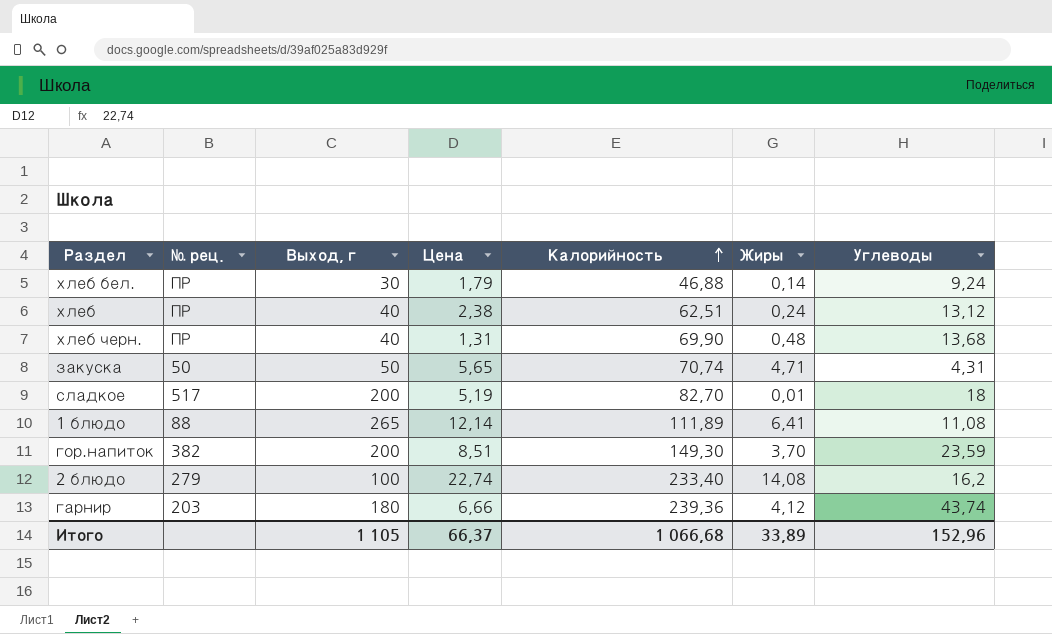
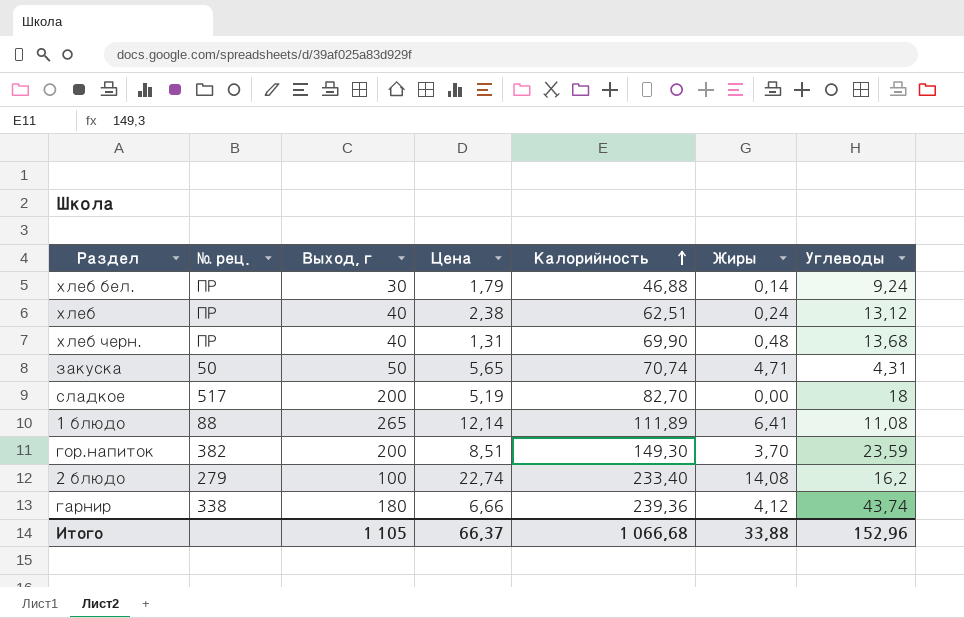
сладкое | Жиры: 0,01 -> 0,00
гарнир | № рец.: 203 -> 338
Итого | Жиры: 33,89 -> 33,88

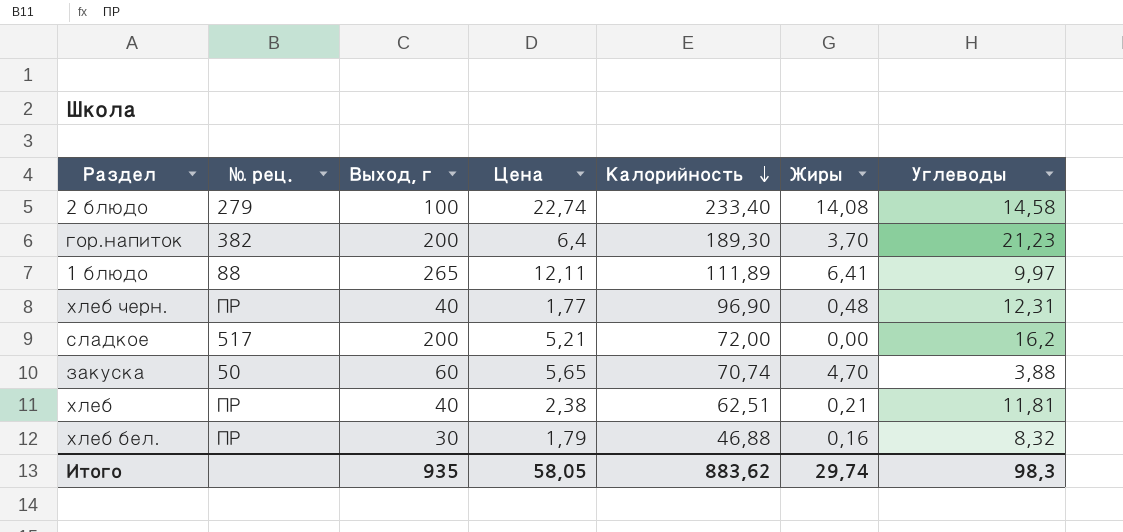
row order: Калорийность ascending -> Калорийность descending
row гарнир: 338 | 180 | 6,66 | 239,36 | 4,12 | 43,74 -> none
2 блюдо | Углеводы: 16,2 -> 14,58
гор.напиток | Цена: 8,51 -> 6,4
гор.напиток | Калорийность: 149,30 -> 189,30
гор.напиток | Углеводы: 23,59 -> 21,23
1 блюдо | Цена: 12,14 -> 12,11
1 блюдо | Углеводы: 11,08 -> 9,97
хлеб черн. | Цена: 1,31 -> 1,77
хлеб черн. | Калорийность: 69,90 -> 96,90
хлеб черн. | Углеводы: 13,68 -> 12,31
сладкое | Цена: 5,19 -> 5,21
сладкое | Калорийность: 82,70 -> 72,00
сладкое | Углеводы: 18 -> 16,2
закуска | Выход, г: 50 -> 60
закуска | Жиры: 4,71 -> 4,70
закуска | Углеводы: 4,31 -> 3,88
хлеб | Жиры: 0,24 -> 0,21
хлеб | Углеводы: 13,12 -> 11,81
хлеб бел. | Жиры: 0,14 -> 0,16
хлеб бел. | Углеводы: 9,24 -> 8,32
Итого | Выход, г: 1 105 -> 935
Итого | Цена: 66,37 -> 58,05
Итого | Калорийность: 1 066,68 -> 883,62
Итого | Жиры: 33,88 -> 29,74
Итого | Углеводы: 152,96 -> 98,3

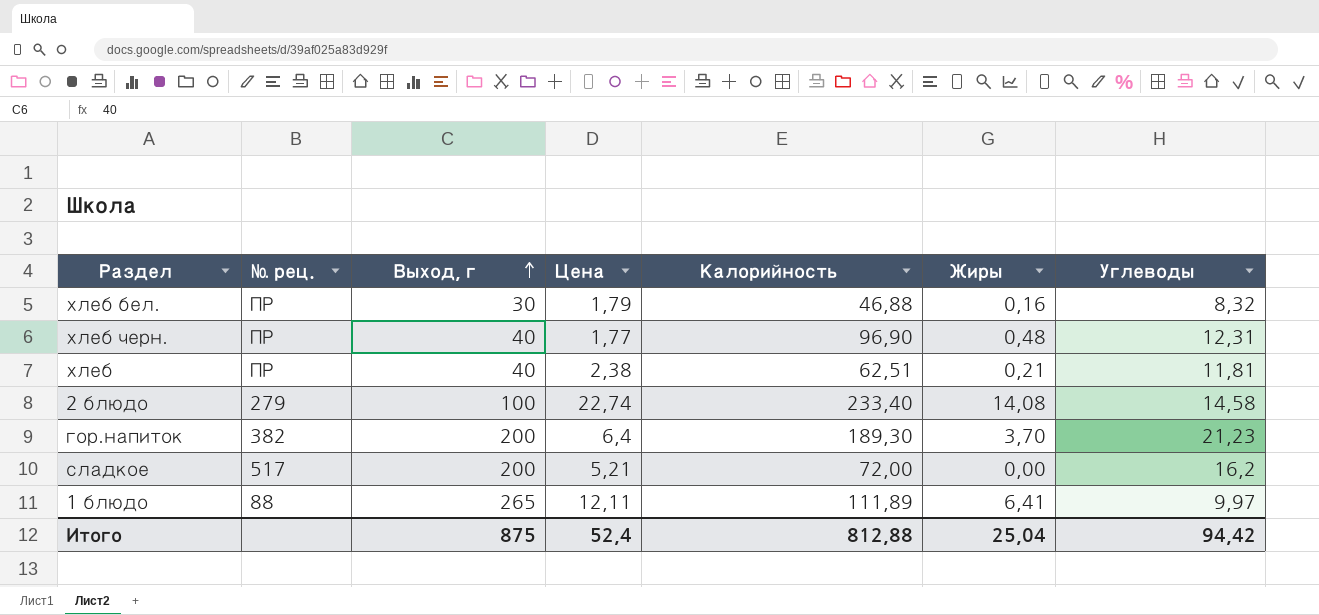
row order: Калорийность descending -> Выход, г ascending
row закуска: 50 | 60 | 5,65 | 70,74 | 4,70 | 3,88 -> none
Итого | Выход, г: 935 -> 875
Итого | Цена: 58,05 -> 52,4
Итого | Калорийность: 883,62 -> 812,88
Итого | Жиры: 29,74 -> 25,04
Итого | Углеводы: 98,3 -> 94,42

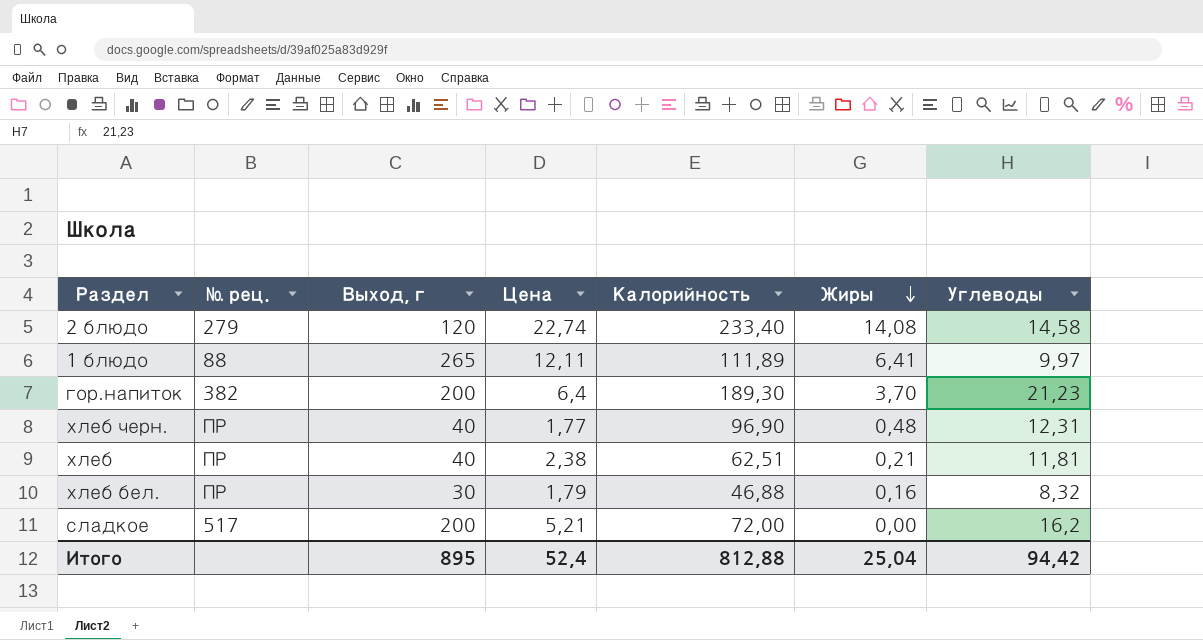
row order: Выход, г ascending -> Жиры descending
2 блюдо | Выход, г: 100 -> 120
Итого | Выход, г: 875 -> 895

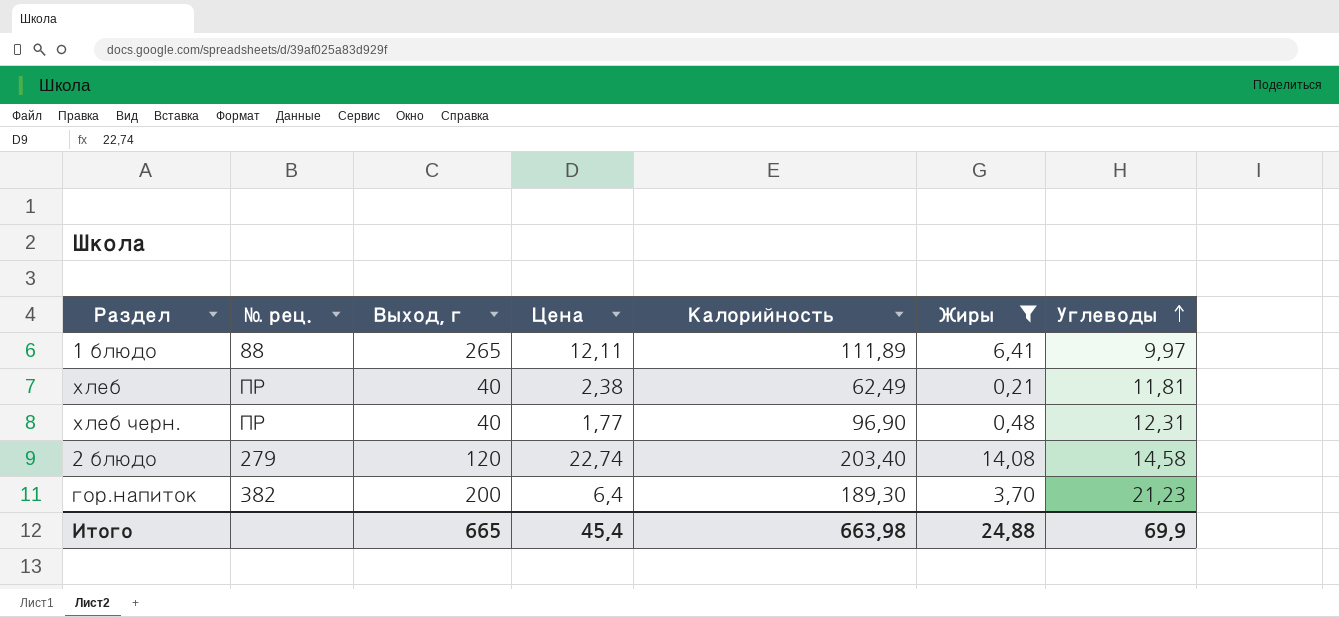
filter: none -> Жиры >= 0,21
row order: Жиры descending -> Углеводы ascending
хлеб | Калорийность: 62,51 -> 62,49
2 блюдо | Калорийность: 233,40 -> 203,40
Итого | Выход, г: 895 -> 665
Итого | Цена: 52,4 -> 45,4
Итого | Калорийность: 812,88 -> 663,98
Итого | Жиры: 25,04 -> 24,88
Итого | Углеводы: 94,42 -> 69,9

